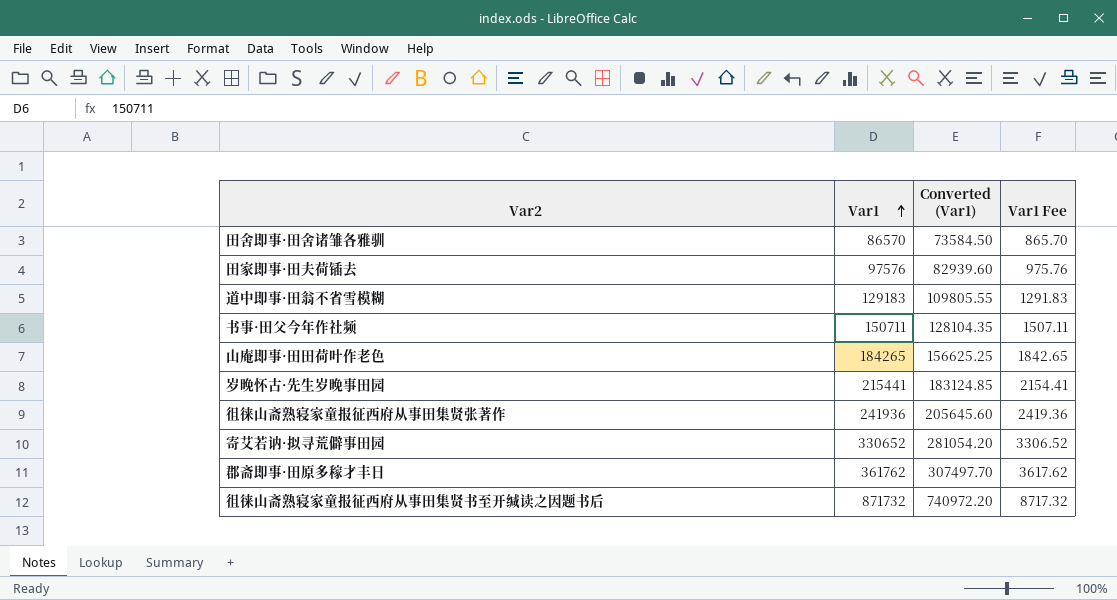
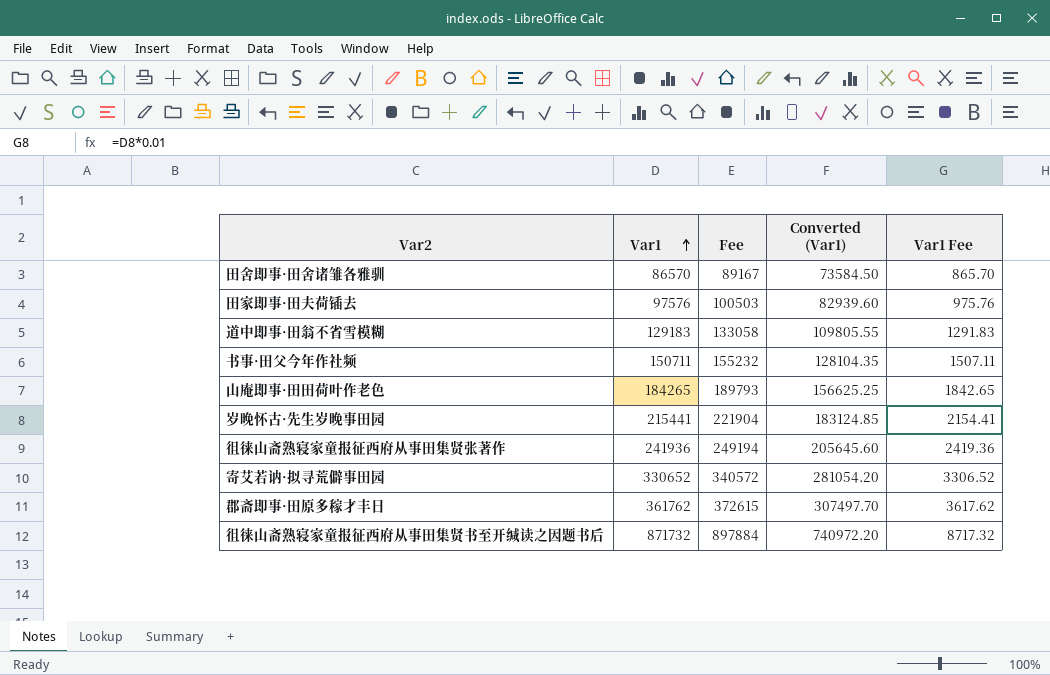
column Fee | formula: none -> [Var1] * 1.03

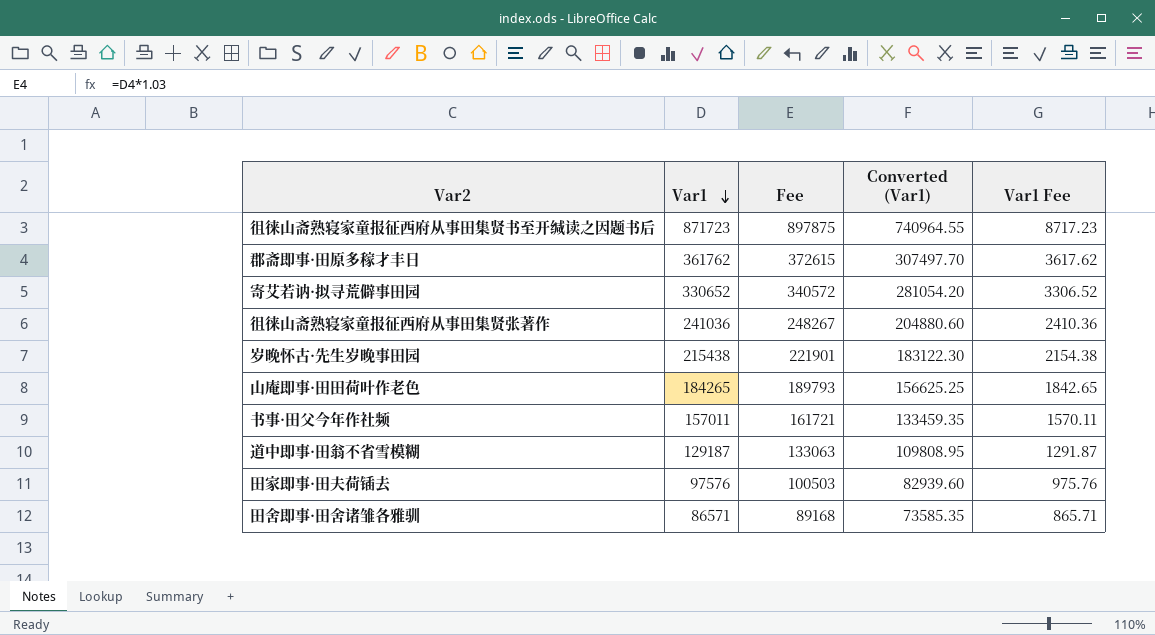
row order: Var1 ascending -> Var1 descending
徂徕山斋熟寝家童报征西府从事田集贤书至开缄读之因题书后 | Var1: 871732 -> 871723
徂徕山斋熟寝家童报征西府从事田集贤书至开缄读之因题书后 | Fee: 897884 -> 897875
徂徕山斋熟寝家童报征西府从事田集贤书至开缄读之因题书后 | Converted (Var1): 740972.20 -> 740964.55
徂徕山斋熟寝家童报征西府从事田集贤书至开缄读之因题书后 | Var1 Fee: 8717.32 -> 8717.23
徂徕山斋熟寝家童报征西府从事田集贤张著作 | Var1: 241936 -> 241036
徂徕山斋熟寝家童报征西府从事田集贤张著作 | Fee: 249194 -> 248267
徂徕山斋熟寝家童报征西府从事田集贤张著作 | Converted (Var1): 205645.60 -> 204880.60
徂徕山斋熟寝家童报征西府从事田集贤张著作 | Var1 Fee: 2419.36 -> 2410.36
岁晚怀古·先生岁晚事田园 | Var1: 215441 -> 215438
岁晚怀古·先生岁晚事田园 | Fee: 221904 -> 221901
岁晚怀古·先生岁晚事田园 | Converted (Var1): 183124.85 -> 183122.30
岁晚怀古·先生岁晚事田园 | Var1 Fee: 2154.41 -> 2154.38
书事·田父今年作社频 | Var1: 150711 -> 157011
书事·田父今年作社频 | Fee: 155232 -> 161721
书事·田父今年作社频 | Converted (Var1): 128104.35 -> 133459.35
书事·田父今年作社频 | Var1 Fee: 1507.11 -> 1570.11
道中即事·田翁不省雪模糊 | Var1: 129183 -> 129187
道中即事·田翁不省雪模糊 | Fee: 133058 -> 133063
道中即事·田翁不省雪模糊 | Converted (Var1): 109805.55 -> 109808.95
道中即事·田翁不省雪模糊 | Var1 Fee: 1291.83 -> 1291.87
田舍即事·田舍诸雏各雅驯 | Var1: 86570 -> 86571
田舍即事·田舍诸雏各雅驯 | Fee: 89167 -> 89168
田舍即事·田舍诸雏各雅驯 | Converted (Var1): 73584.50 -> 73585.35
田舍即事·田舍诸雏各雅驯 | Var1 Fee: 865.70 -> 865.71

